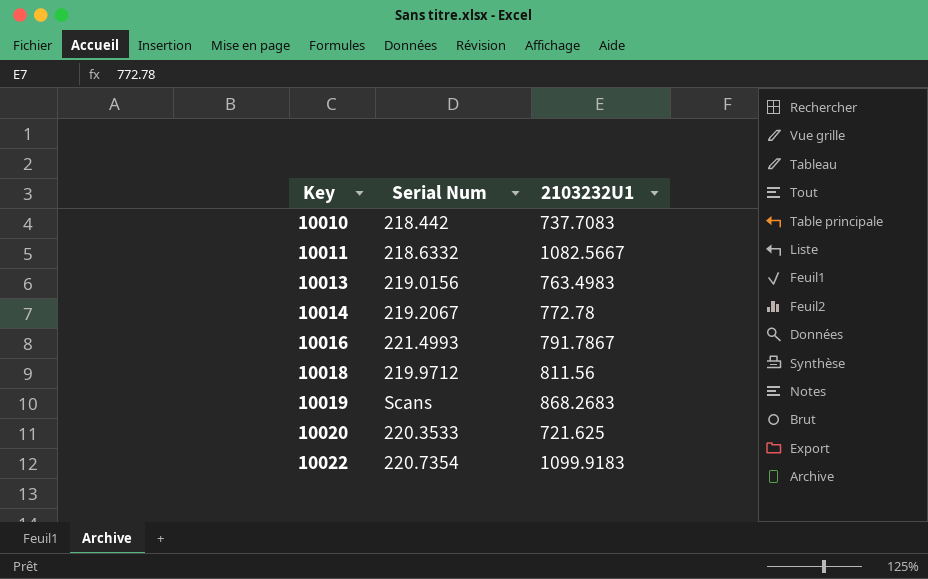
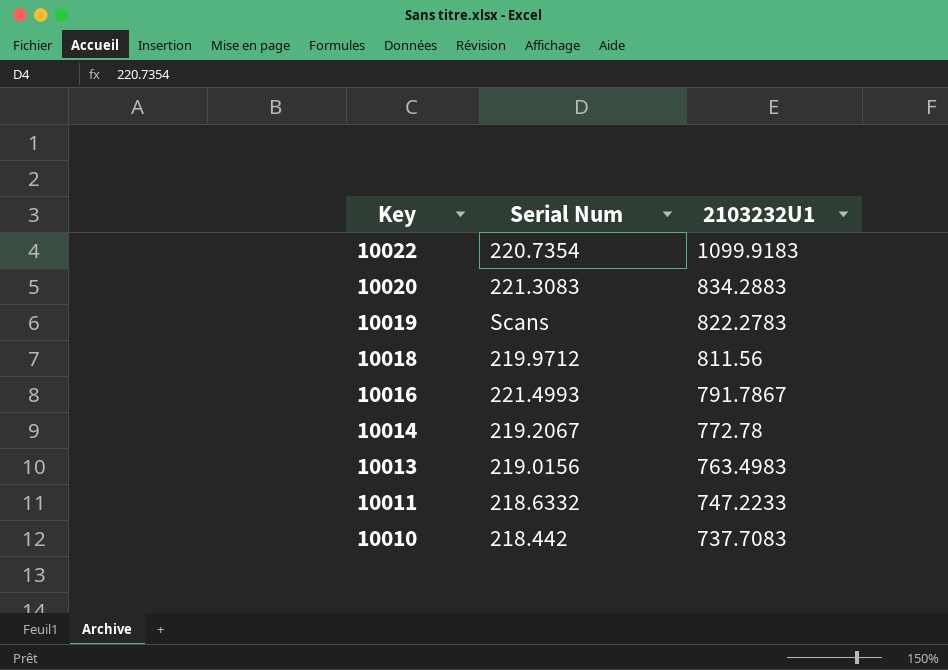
row order: Key ascending -> Key descending
10020 | Serial Num: 220.3533 -> 221.3083
10020 | 2103232U1: 721.625 -> 834.2883
10019 | 2103232U1: 868.2683 -> 822.2783
10011 | 2103232U1: 1082.5667 -> 747.2233

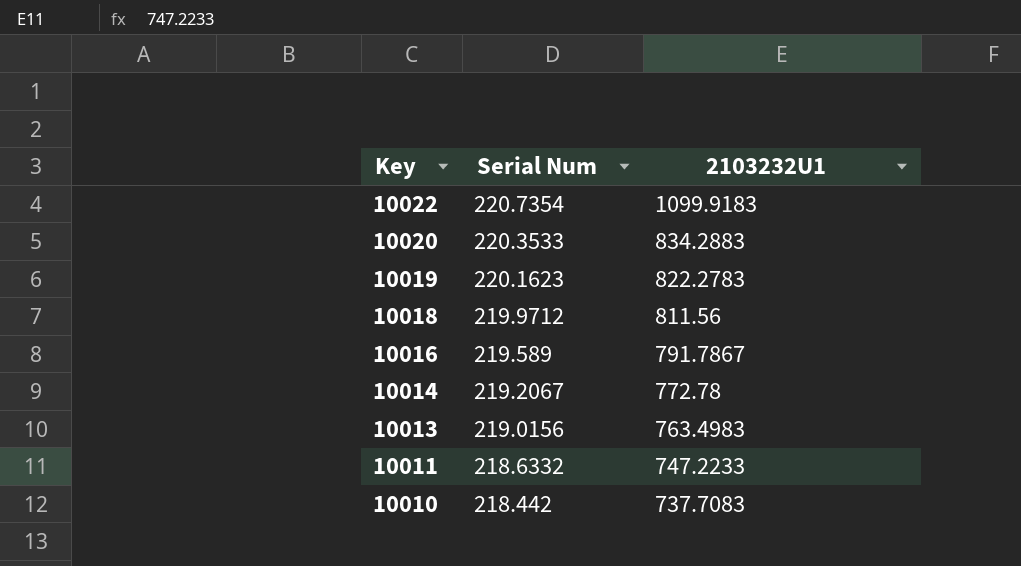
10020 | Serial Num: 221.3083 -> 220.3533
10019 | Serial Num: Scans -> 220.1623
10016 | Serial Num: 221.4993 -> 219.589

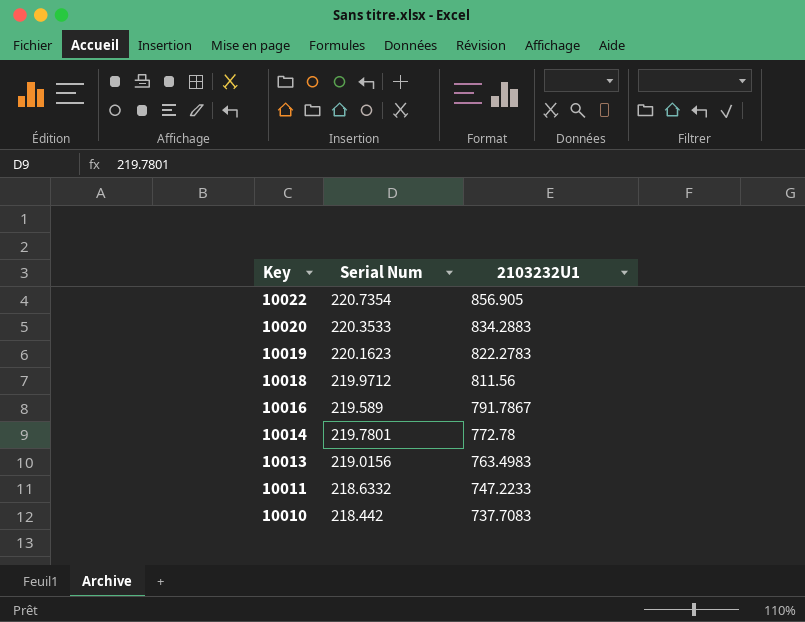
10022 | 2103232U1: 1099.9183 -> 856.905
10014 | Serial Num: 219.2067 -> 219.7801

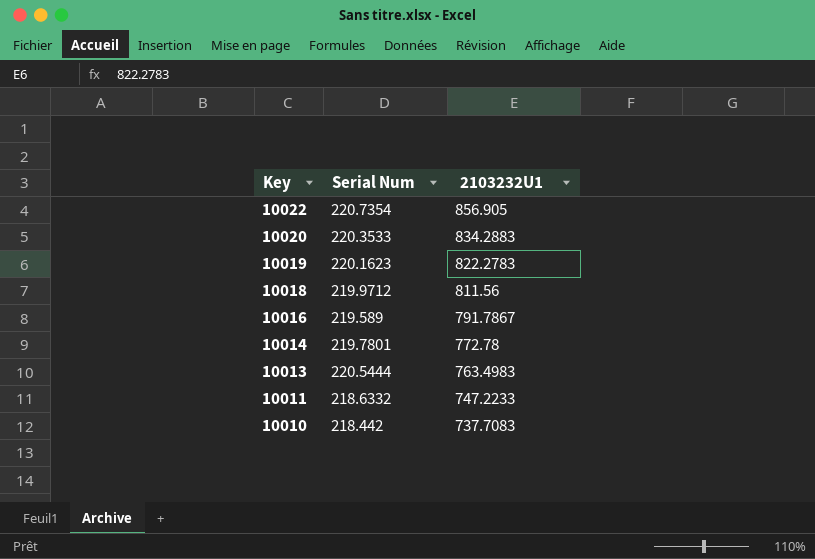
10013 | Serial Num: 219.0156 -> 220.5444

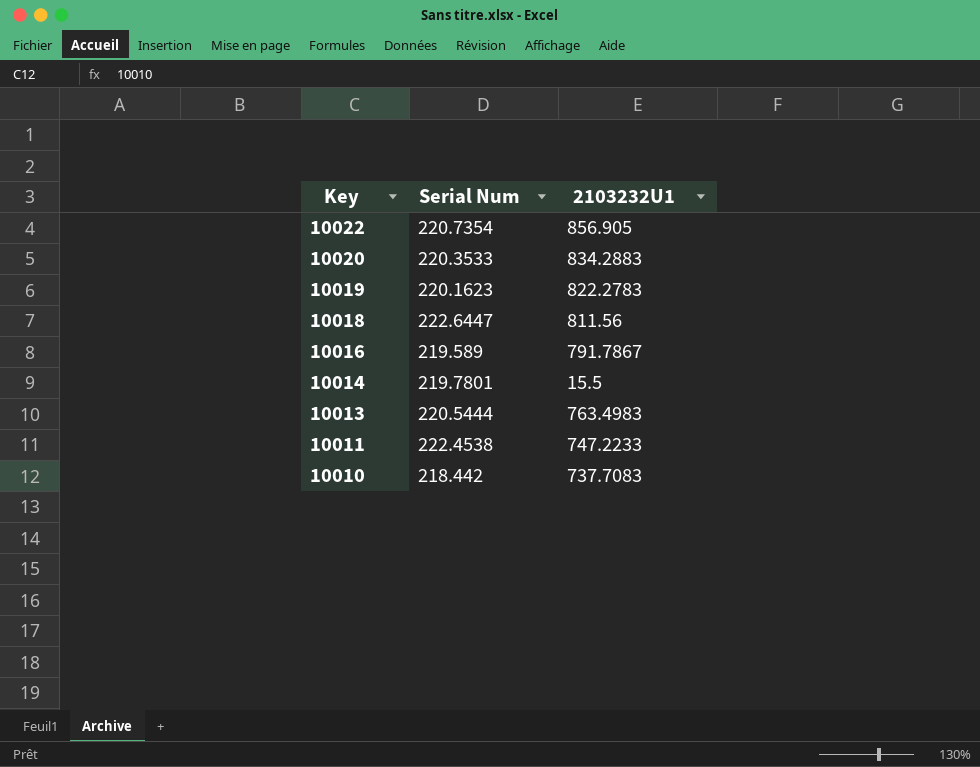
10018 | Serial Num: 219.9712 -> 222.6447
10014 | 2103232U1: 772.78 -> 15.5
10011 | Serial Num: 218.6332 -> 222.4538

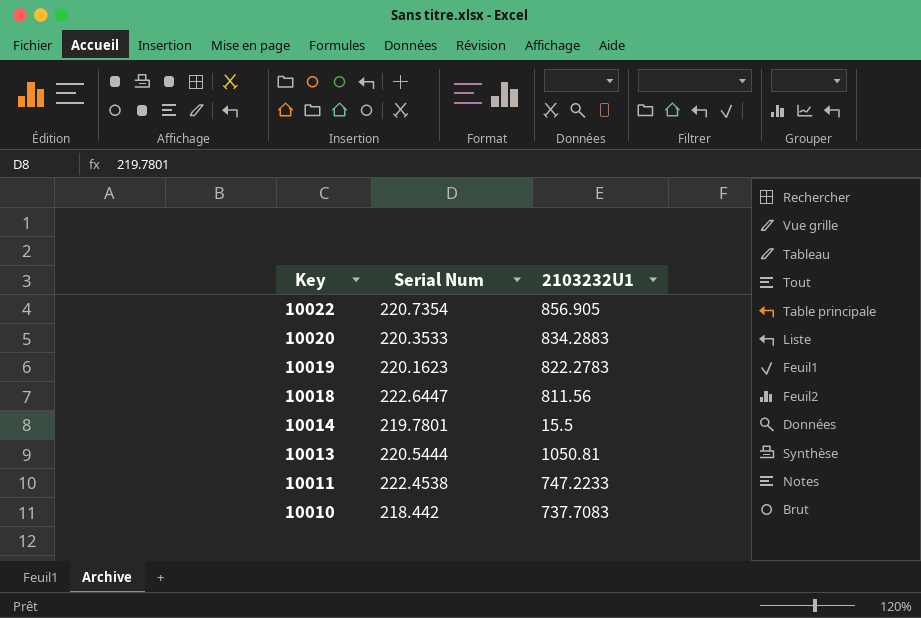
row 10016: 219.589 | 791.7867 -> none
10013 | 2103232U1: 763.4983 -> 1050.81

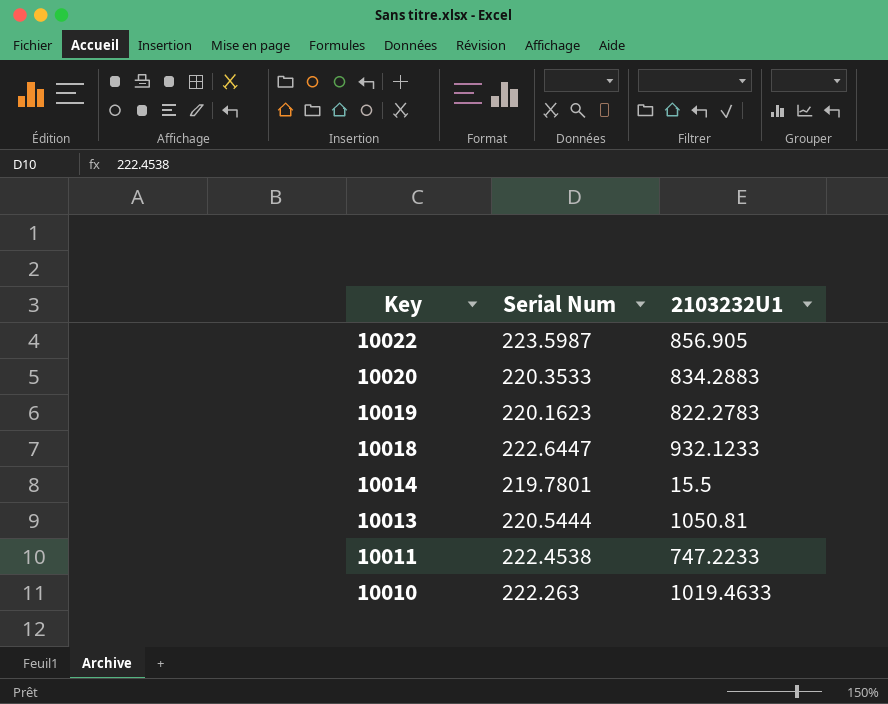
10022 | Serial Num: 220.7354 -> 223.5987
10018 | 2103232U1: 811.56 -> 932.1233
10010 | Serial Num: 218.442 -> 222.263
10010 | 2103232U1: 737.7083 -> 1019.4633

